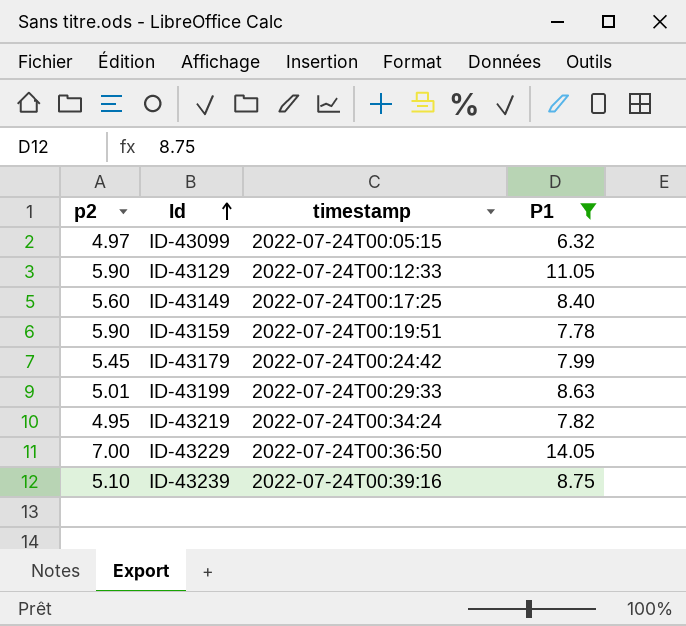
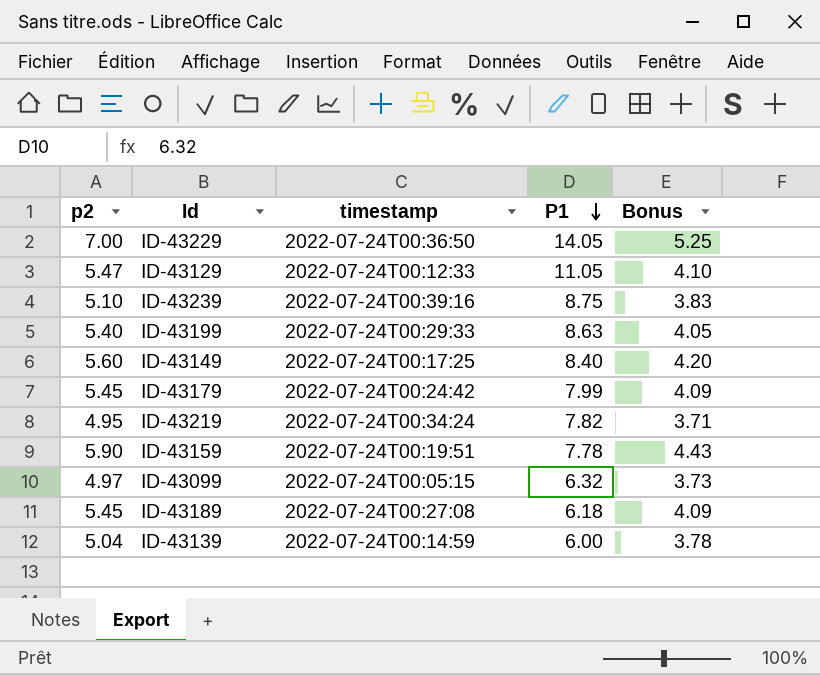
filter: P1 >= 6.32 -> none
row order: Id ascending -> P1 descending
column Bonus | formula: none -> [p2] * 0.75
ID-43129 | p2: 5.90 -> 5.47
ID-43199 | p2: 5.01 -> 5.40

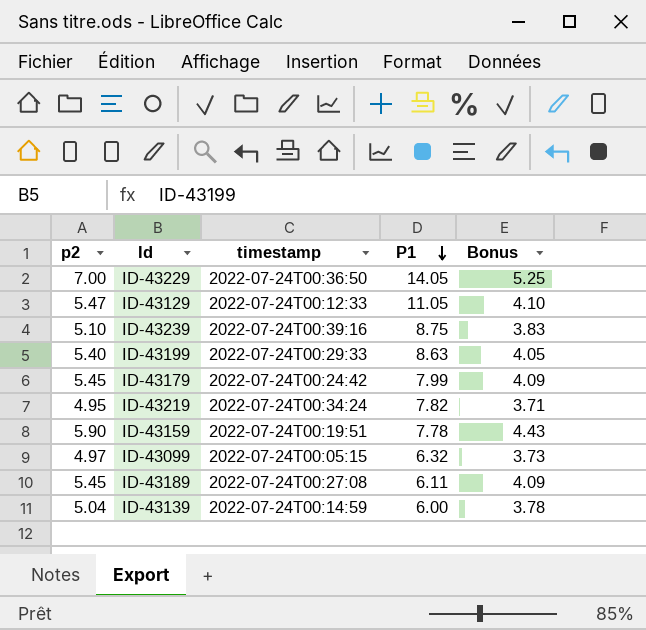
row ID-43149: 5.60 | 2022-07-24T00:17:25 | 8.40 | 4.20 -> none
ID-43189 | P1: 6.18 -> 6.11

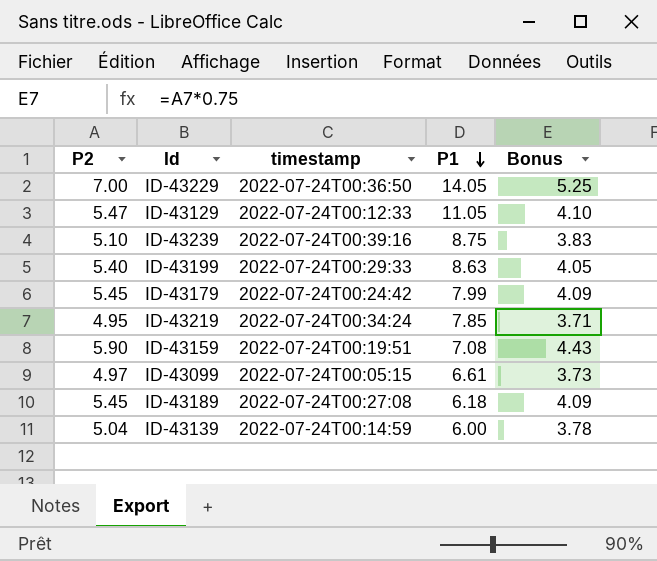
column name: p2 -> P2
ID-43219 | P1: 7.82 -> 7.85
ID-43159 | P1: 7.78 -> 7.08
ID-43099 | P1: 6.32 -> 6.61
ID-43189 | P1: 6.11 -> 6.18

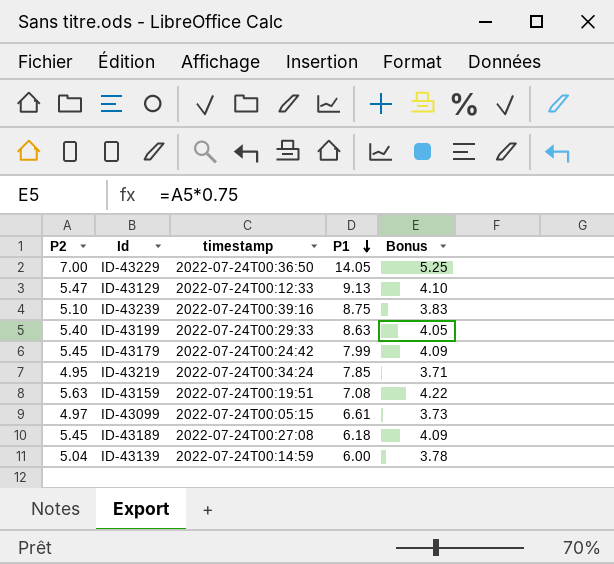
ID-43129 | P1: 11.05 -> 9.13
ID-43159 | P2: 5.90 -> 5.63
ID-43159 | Bonus: 4.43 -> 4.22

